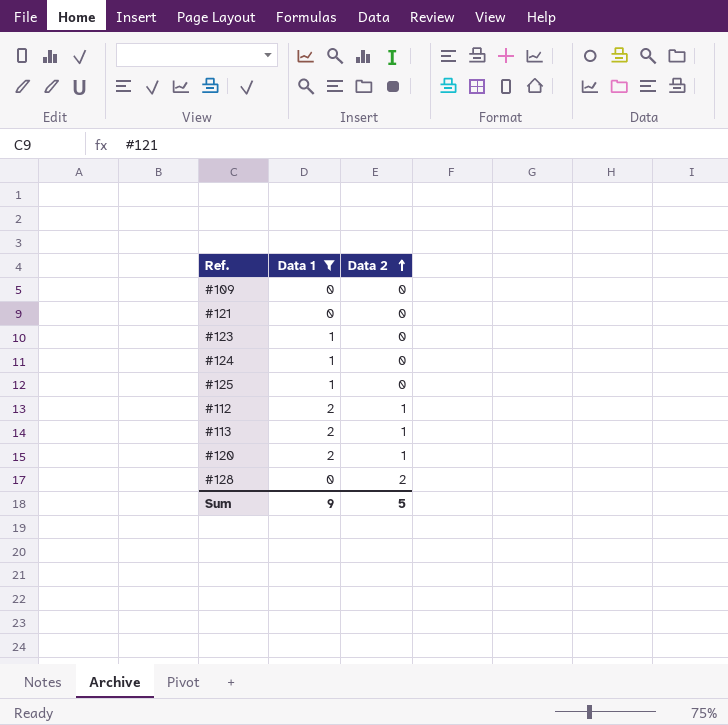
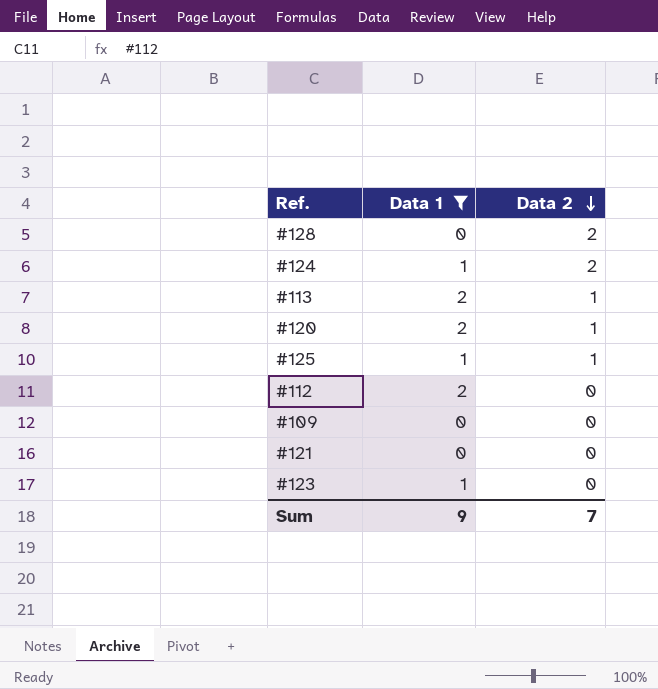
row order: Data 2 ascending -> Data 2 descending
#124 | Data 2: 0 -> 2
#125 | Data 2: 0 -> 1
#112 | Data 2: 1 -> 0
Sum | Data 2: 5 -> 7

